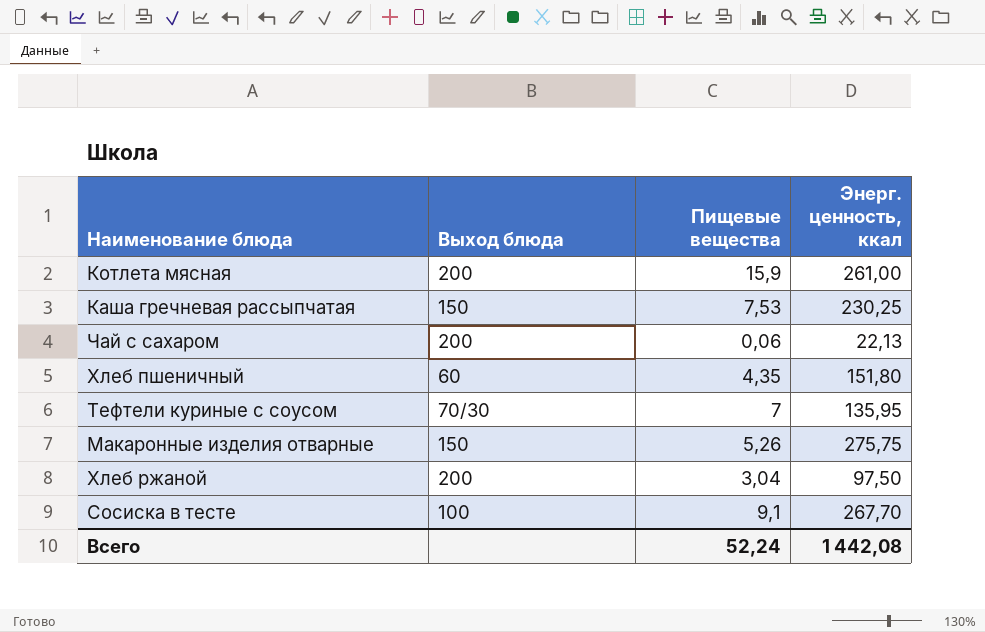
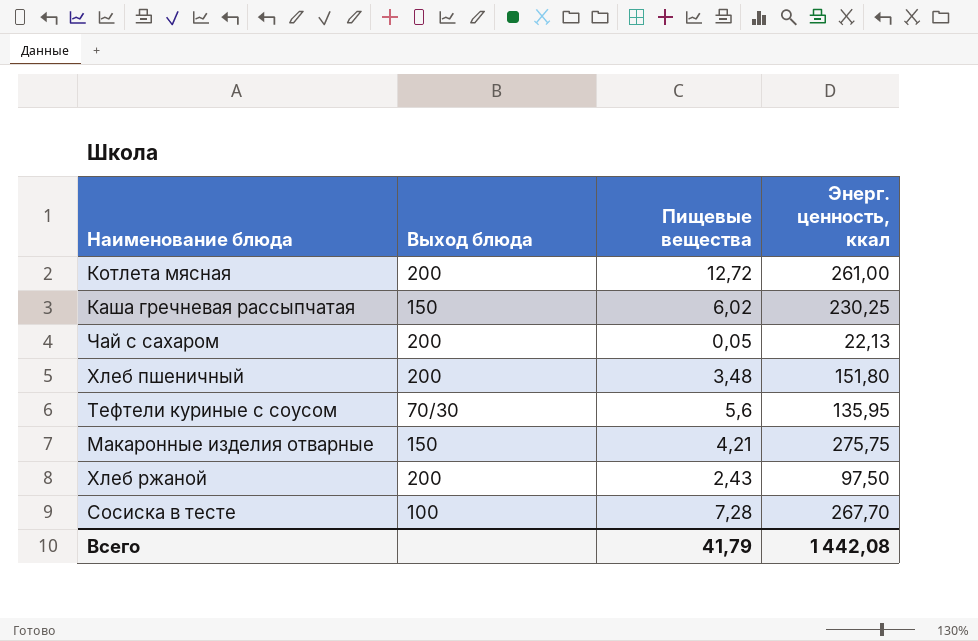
Котлета мясная | Пищевые вещества: 15,9 -> 12,72
Каша гречневая рассыпчатая | Пищевые вещества: 7,53 -> 6,02
Чай с сахаром | Пищевые вещества: 0,06 -> 0,05
Хлеб пшеничный | Выход блюда: 60 -> 200
Хлеб пшеничный | Пищевые вещества: 4,35 -> 3,48
Тефтели куриные с соусом | Пищевые вещества: 7 -> 5,6
Макаронные изделия отварные | Пищевые вещества: 5,26 -> 4,21
Хлеб ржаной | Пищевые вещества: 3,04 -> 2,43
Сосиска в тесте | Пищевые вещества: 9,1 -> 7,28
Всего | Пищевые вещества: 52,24 -> 41,79

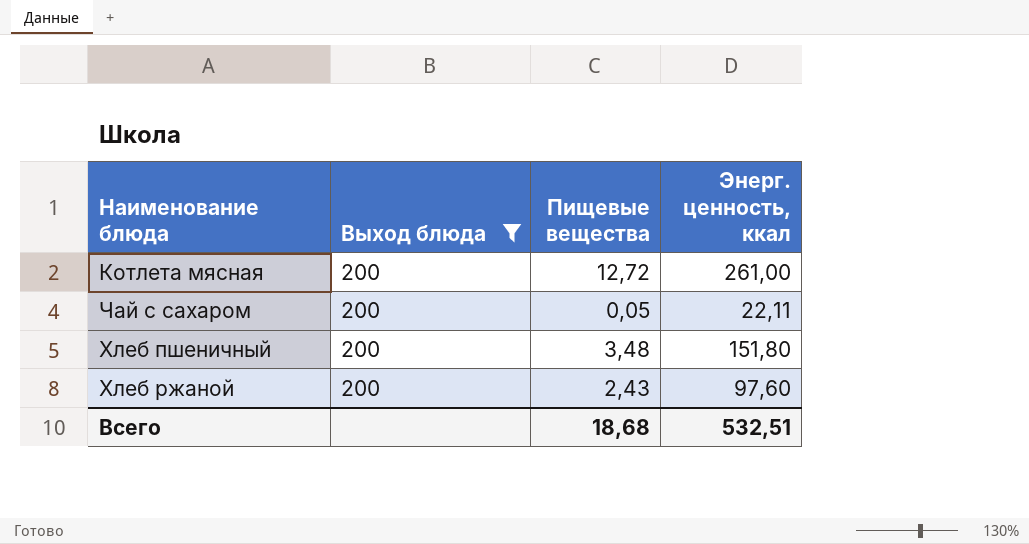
filter: none -> Выход блюда = 200
Чай с сахаром | Энерг. ценность, ккал: 22,13 -> 22,11
Хлеб ржаной | Энерг. ценность, ккал: 97,50 -> 97,60
Всего | Пищевые вещества: 41,79 -> 18,68
Всего | Энерг. ценность, ккал: 1 442,08 -> 532,51

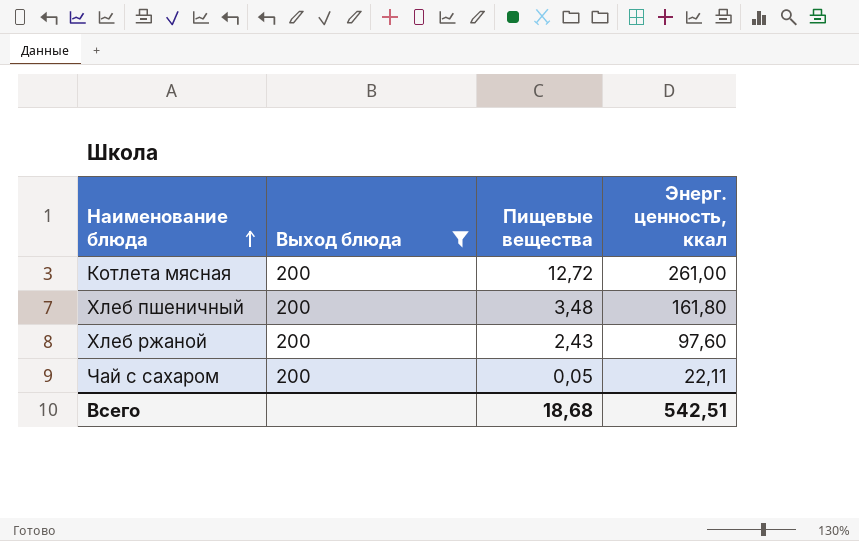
row order: none -> Наименование блюда ascending
Хлеб пшеничный | Энерг. ценность, ккал: 151,80 -> 161,80
Всего | Энерг. ценность, ккал: 532,51 -> 542,51

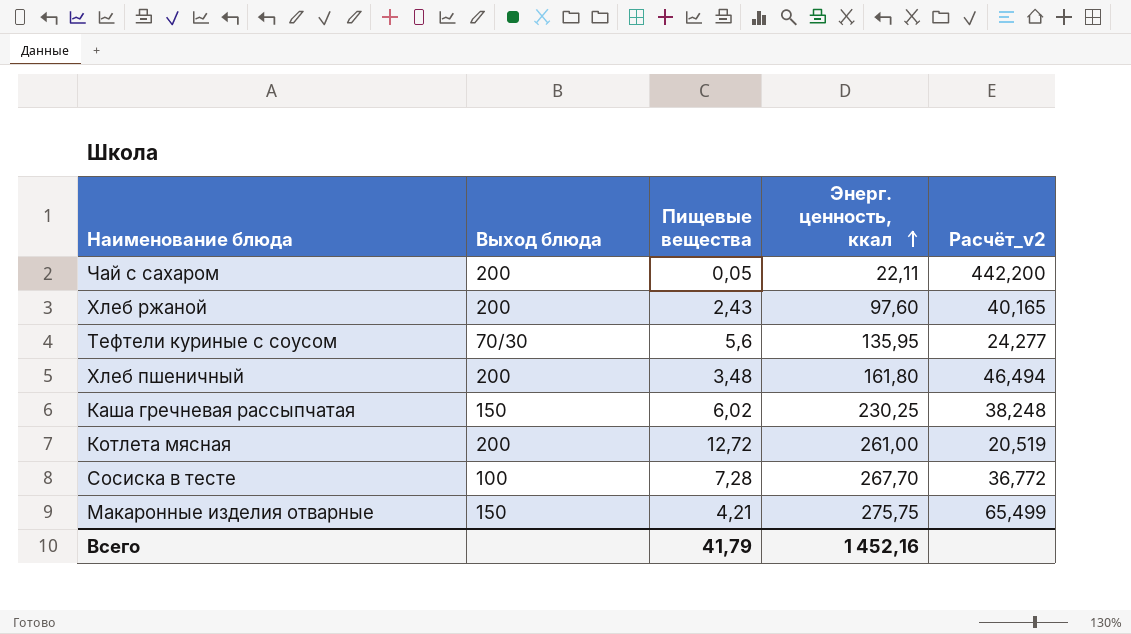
filter: Выход блюда = 200 -> none
row order: Наименование блюда ascending -> Энерг. ценность, ккал ascending
column Расчёт_v2 | formula: none -> [Энерг. ценность, ккал] / [Пищевые вещества]
Всего | Пищевые вещества: 18,68 -> 41,79
Всего | Энерг. ценность, ккал: 542,51 -> 1 452,16

